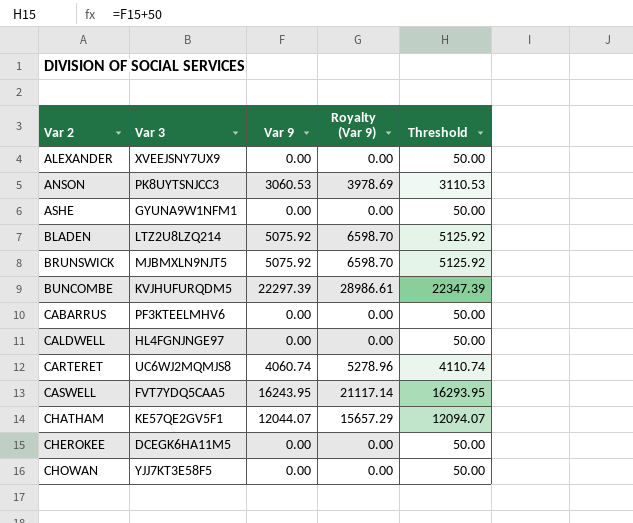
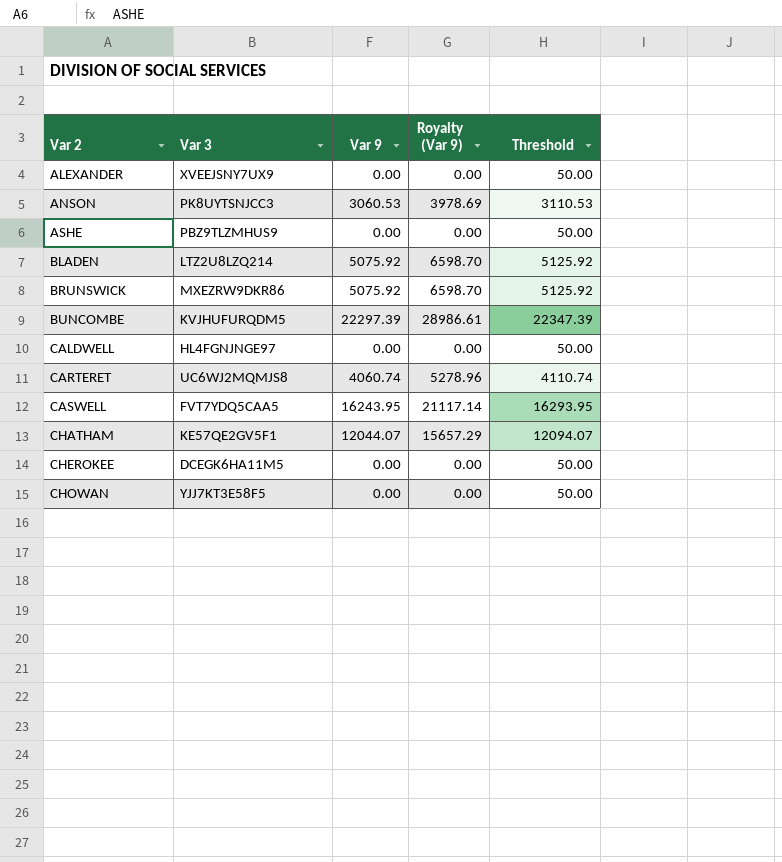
row CABARRUS: PF3KTEELMHV6 | 0.00 | 0.00 | 50.00 -> none
ASHE | Var 3: GYUNA9W1NFM1 -> PBZ9TLZMHUS9
BRUNSWICK | Var 3: MJBMXLN9NJT5 -> MXEZRW9DKR86

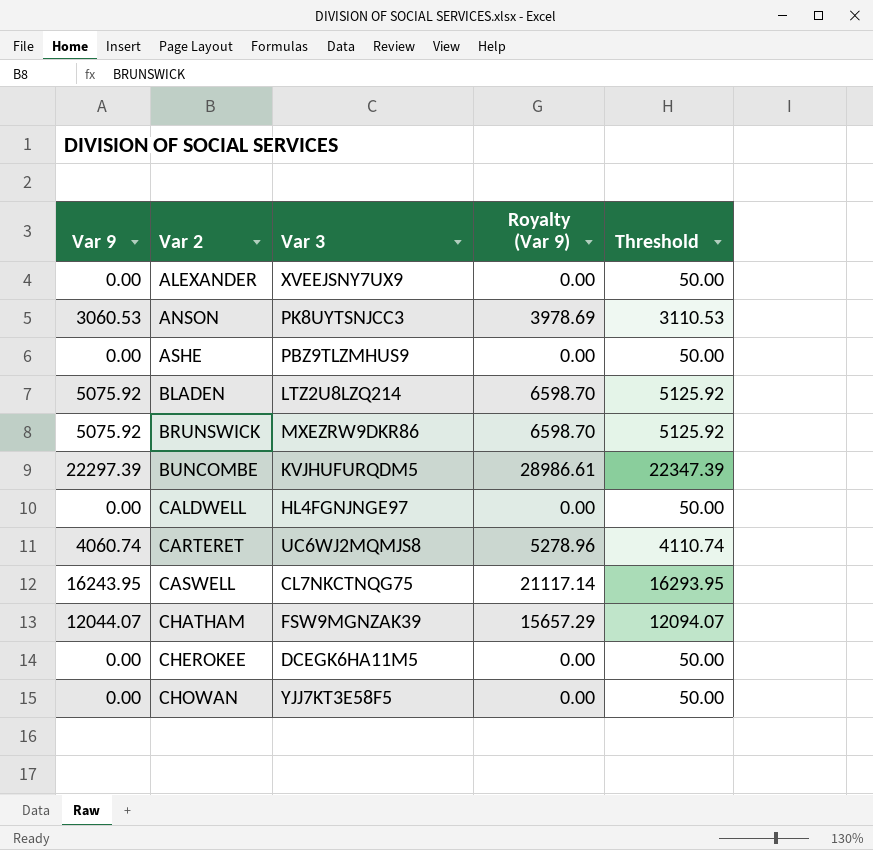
column Var 9 | position: 3 -> 1
CASWELL | Var 3: FVT7YDQ5CAA5 -> CL7NKCTNQG75
CHATHAM | Var 3: KE57QE2GV5F1 -> FSW9MGNZAK39

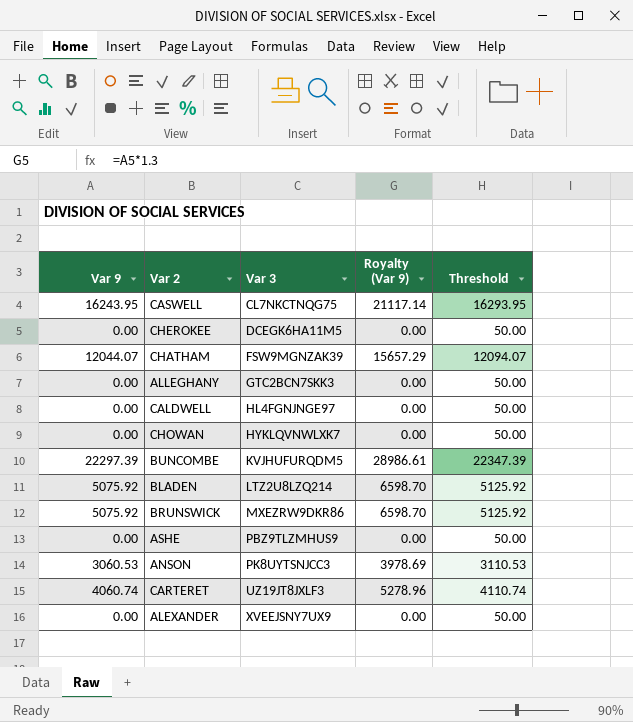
row order: Var 2 ascending -> Var 3 ascending
row ALLEGHANY: none -> 0.00 | GTC2BCN7SKK3 | 0.00 | 50.00
CHOWAN | Var 3: YJJ7KT3E58F5 -> HYKLQVNWLXK7
CARTERET | Var 3: UC6WJ2MQMJS8 -> UZ19JT8JXLF3

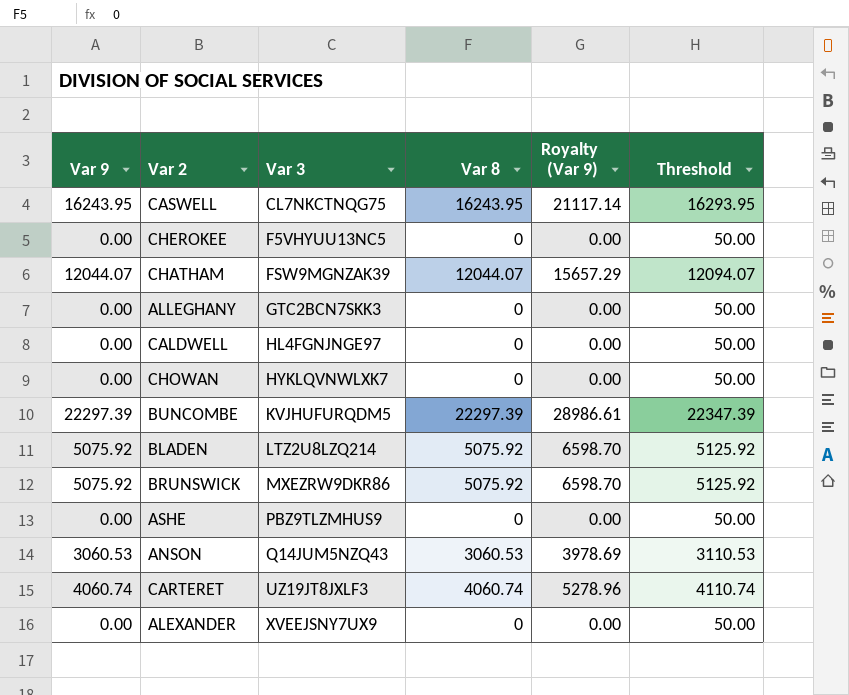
column Var 8 | position: none -> 4
CHEROKEE | Var 3: DCEGK6HA11M5 -> F5VHYUU13NC5
ANSON | Var 3: PK8UYTSNJCC3 -> Q14JUM5NZQ43

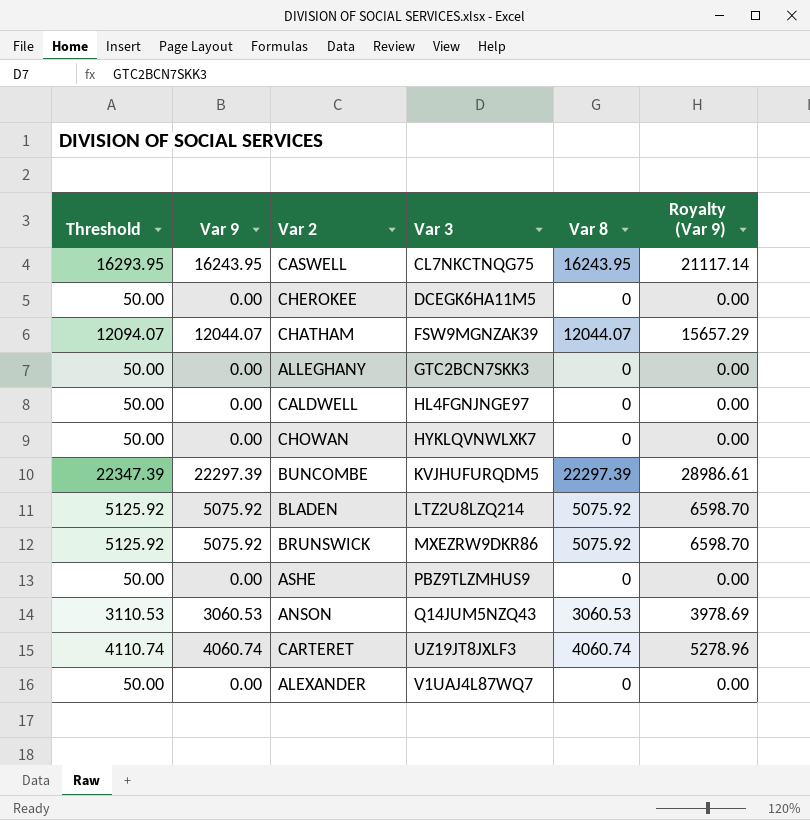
column Threshold | position: 6 -> 1
CHEROKEE | Var 3: F5VHYUU13NC5 -> DCEGK6HA11M5
ALEXANDER | Var 3: XVEEJSNY7UX9 -> V1UAJ4L87WQ7

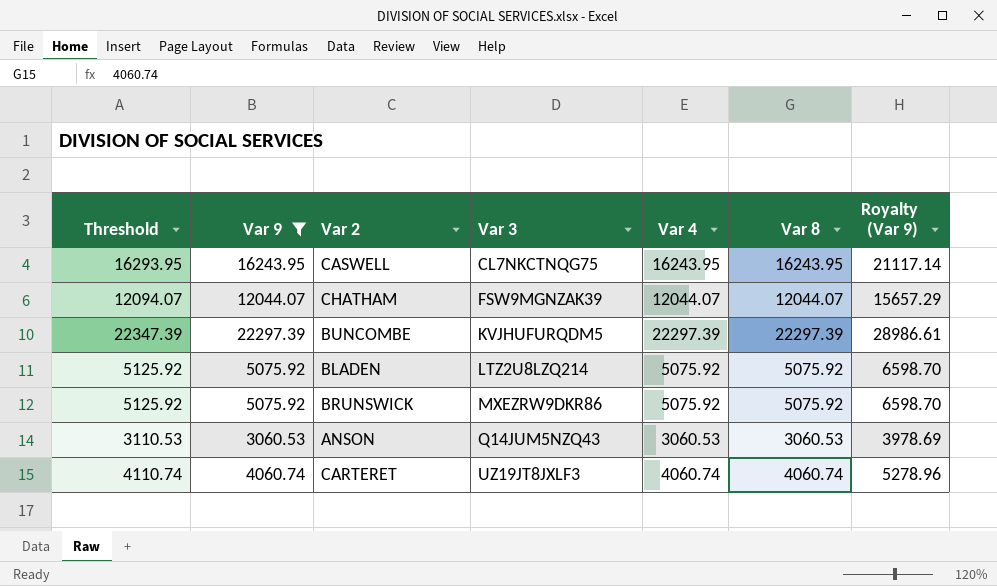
filter: none -> Var 9 != 0.00
column Var 4 | position: none -> 5

